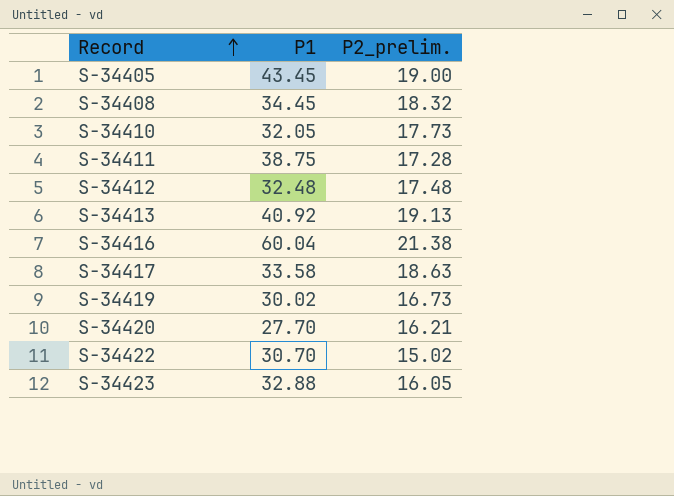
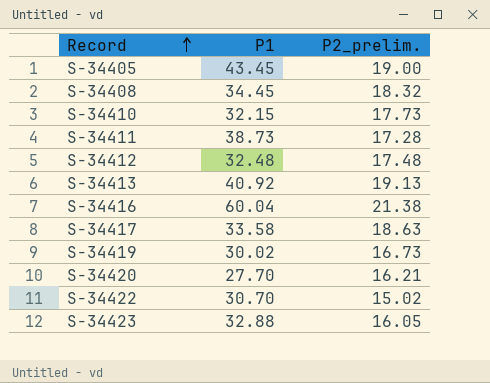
S-34410 | P1: 32.05 -> 32.15
S-34411 | P1: 38.75 -> 38.73

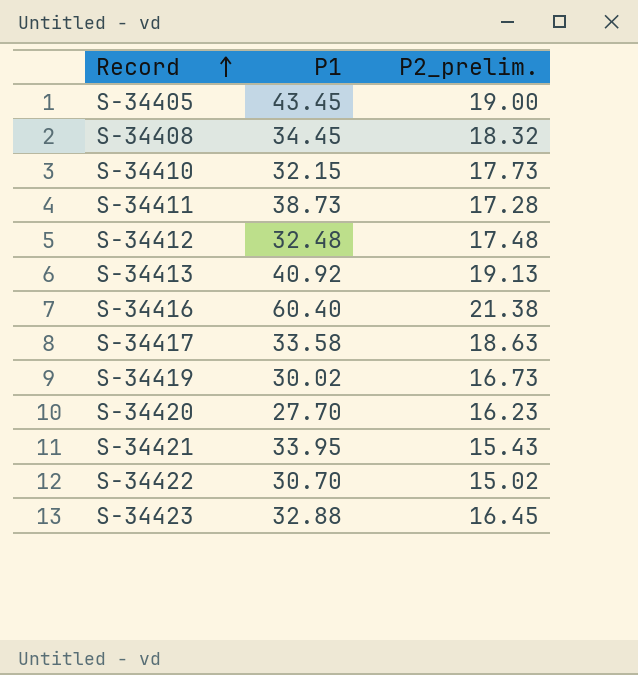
S-34416 | P1: 60.04 -> 60.40
S-34420 | P2_prelim.: 16.21 -> 16.23
row S-34421: none -> 33.95 | 15.43
S-34423 | P2_prelim.: 16.05 -> 16.45

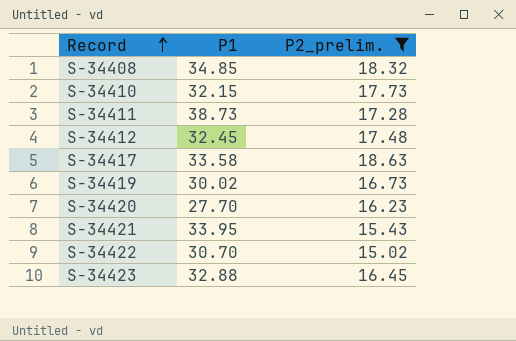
filter: none -> P2_prelim. <= 18.63
S-34408 | P1: 34.45 -> 34.85
S-34412 | P1: 32.48 -> 32.45

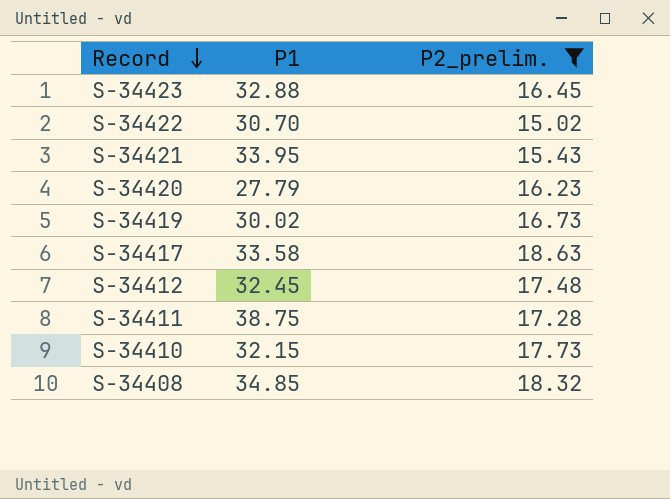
row order: Record ascending -> Record descending
S-34420 | P1: 27.70 -> 27.79
S-34411 | P1: 38.73 -> 38.75

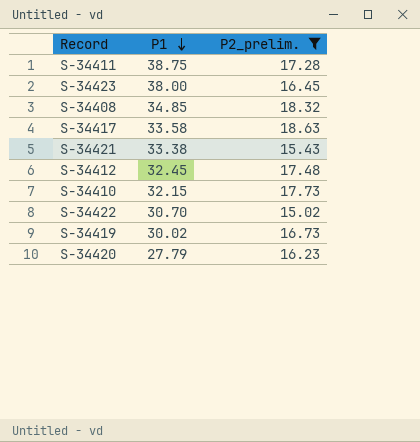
row order: Record descending -> P1 descending
S-34423 | P1: 32.88 -> 38.00
S-34421 | P1: 33.95 -> 33.38

